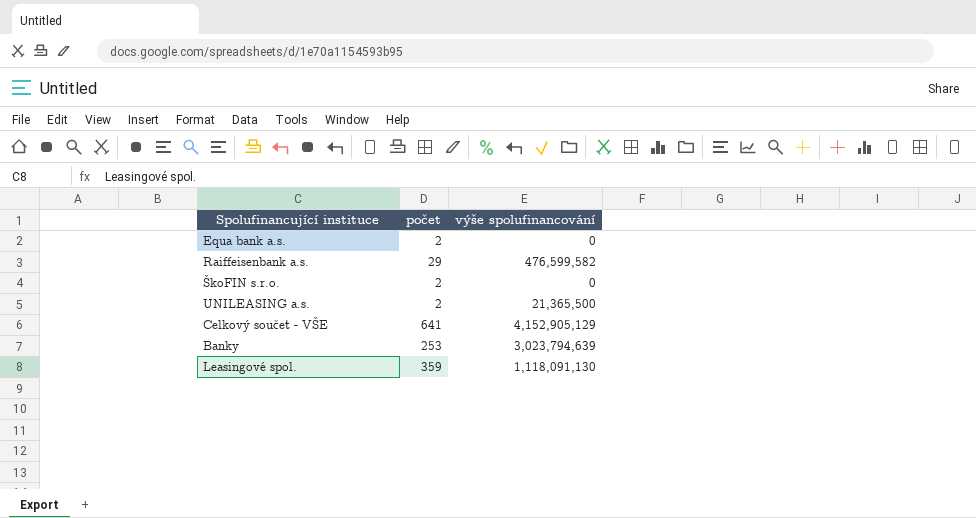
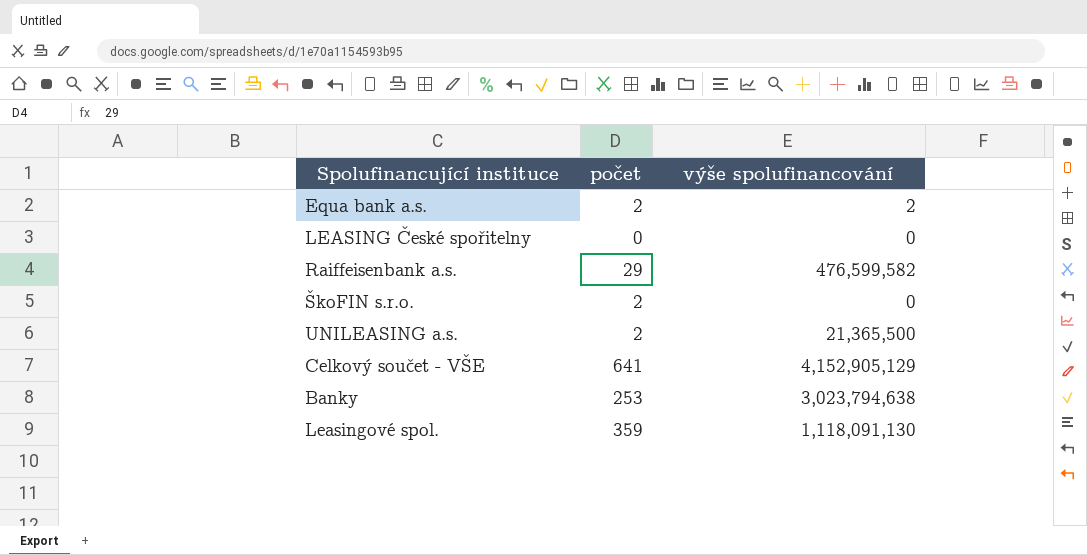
Equa bank a.s. | výše spolufinancování: 0 -> 2
row LEASING České spořitelny: none -> 0 | 0
Banky | výše spolufinancování: 3,023,794,639 -> 3,023,794,638

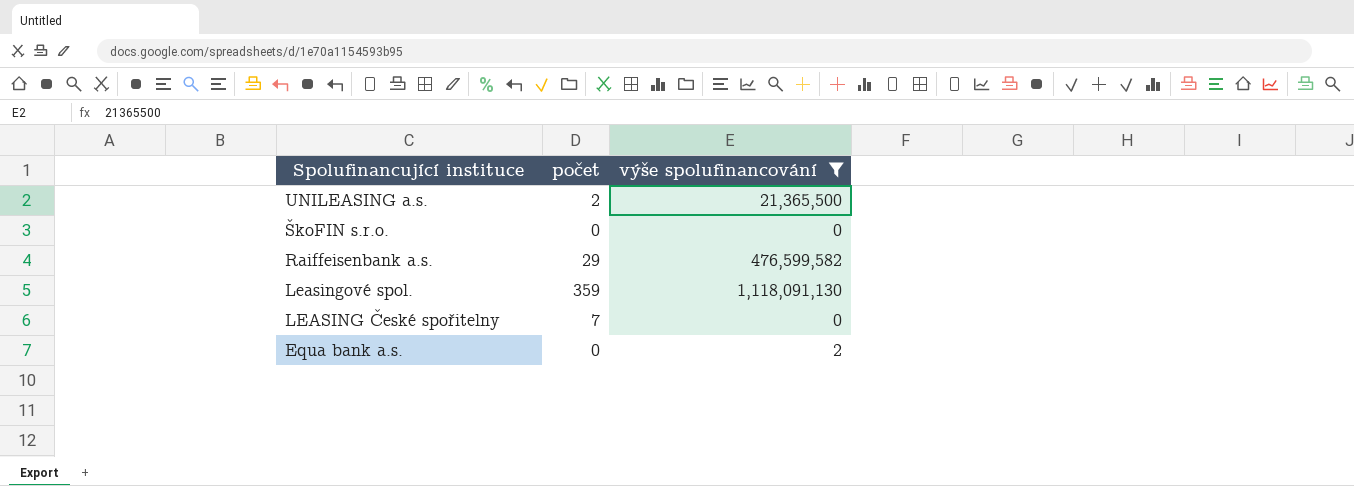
filter: none -> výše spolufinancování <= 1,118,091,130
row order: none -> Spolufinancující instituce descending
ŠkoFIN s.r.o. | počet: 2 -> 0
LEASING České spořitelny | počet: 0 -> 7
Equa bank a.s. | počet: 2 -> 0

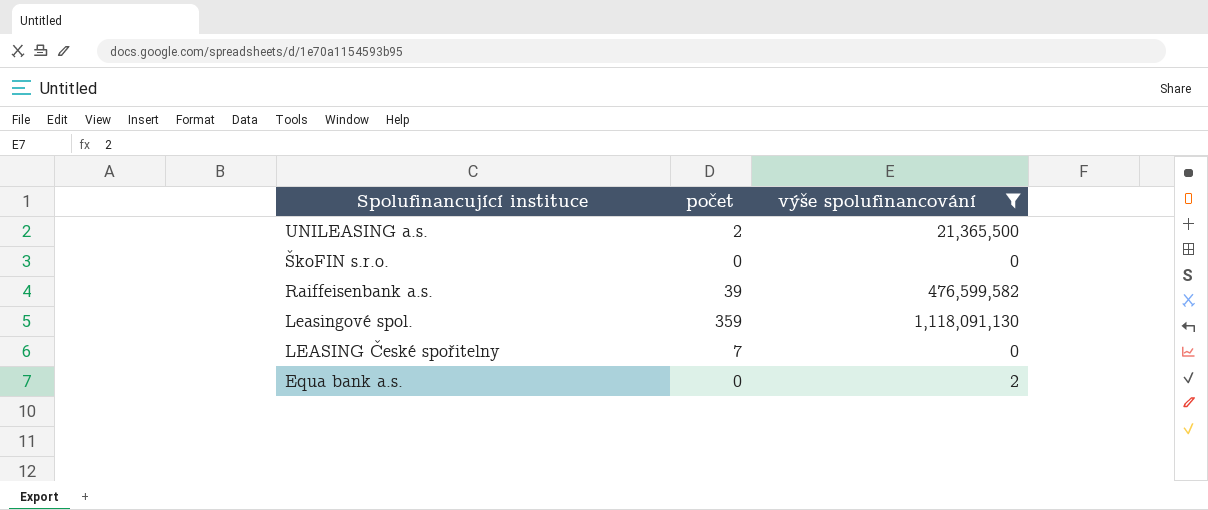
Raiffeisenbank a.s. | počet: 29 -> 39

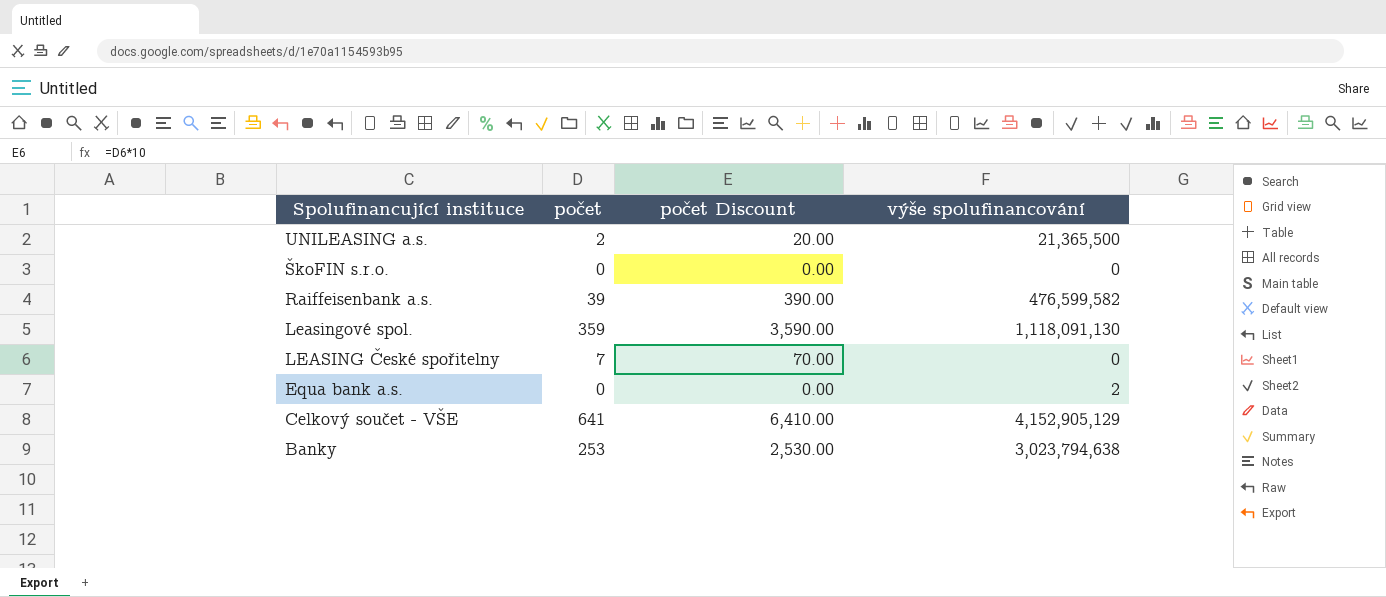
filter: výše spolufinancování <= 1,118,091,130 -> none
column počet Discount | formula: none -> [počet] * 10

